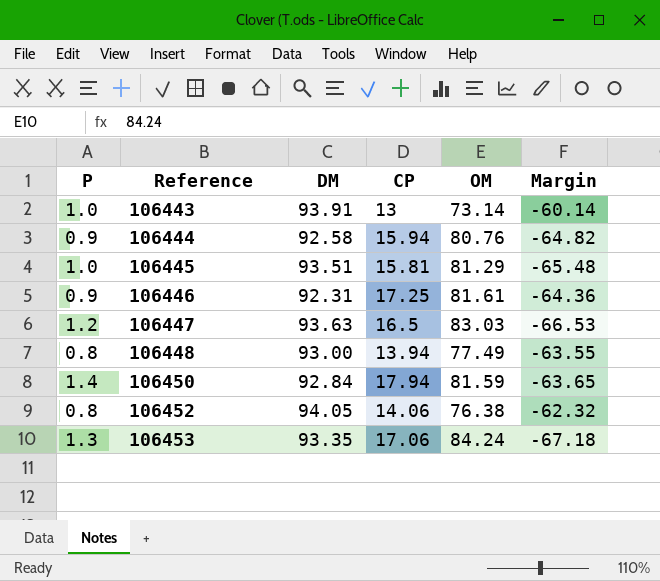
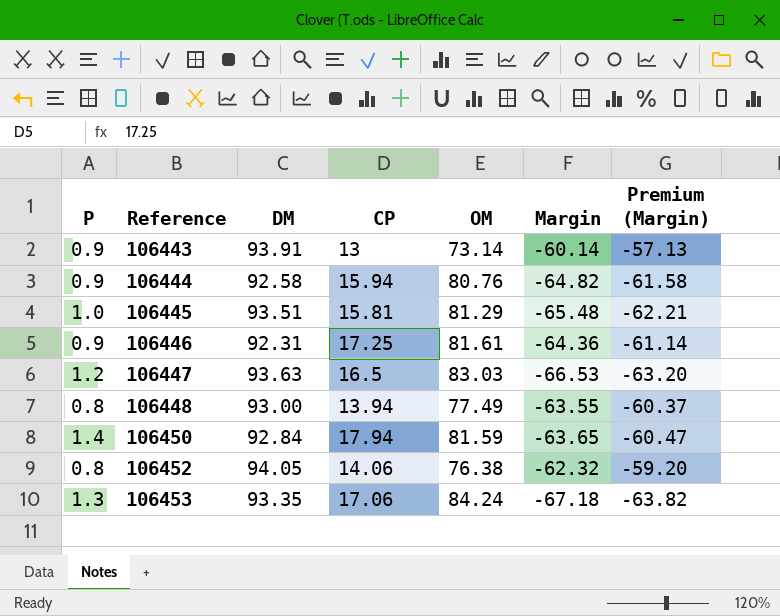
column Premium (Margin) | formula: none -> [Margin] * 0.95
106443 | P: 1.0 -> 0.9

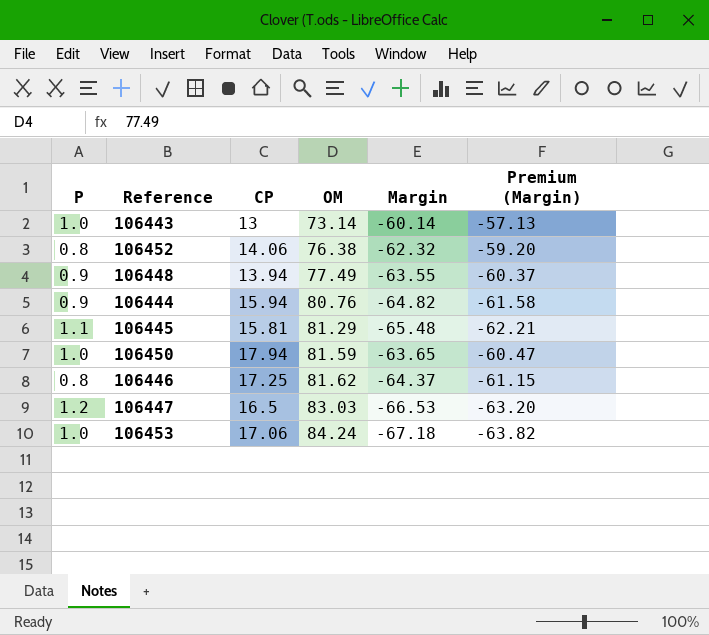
row order: Reference ascending -> OM ascending
column DM | position: 3 -> none
106443 | P: 0.9 -> 1.0
106448 | P: 0.8 -> 0.9
106445 | P: 1.0 -> 1.1
106450 | P: 1.4 -> 1.0
106446 | P: 0.9 -> 0.8
106446 | OM: 81.61 -> 81.62
106446 | Margin: -64.36 -> -64.37
106446 | Premium (Margin): -61.14 -> -61.15
106453 | P: 1.3 -> 1.0

